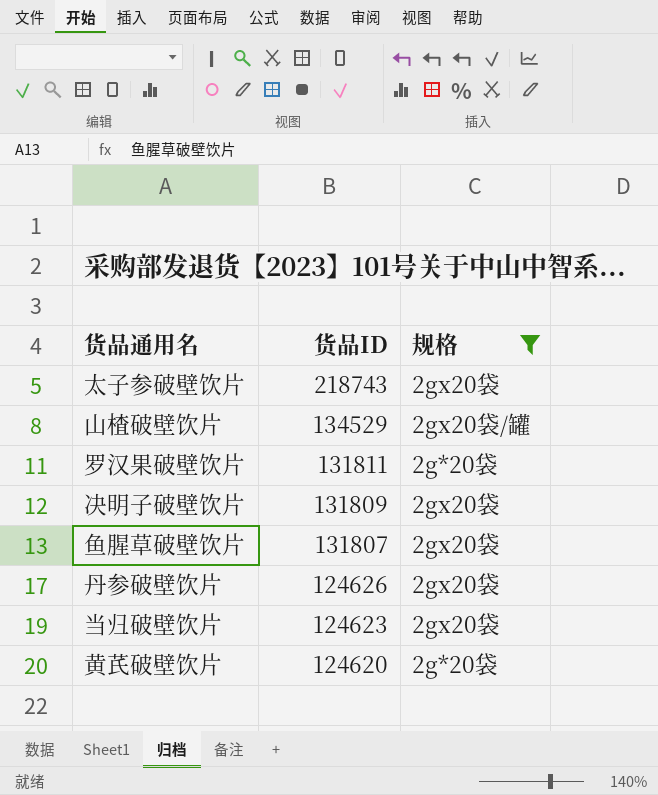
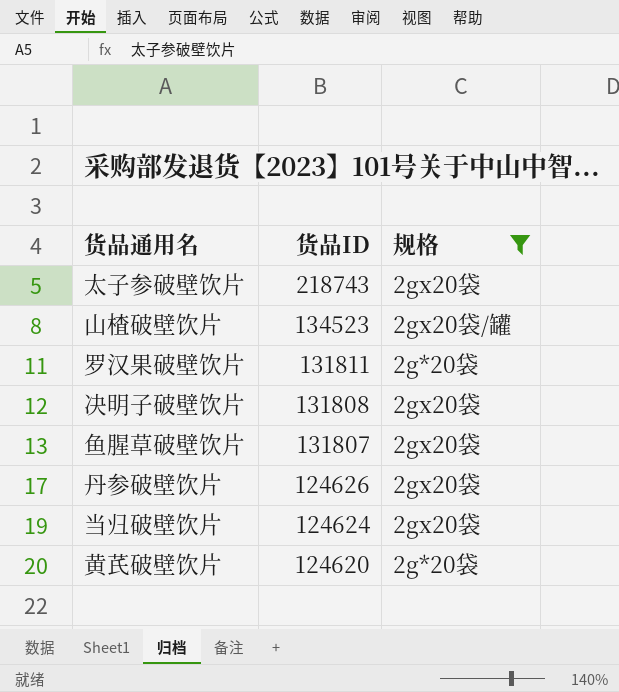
山楂破壁饮片 | 货品ID: 134529 -> 134523
决明子破壁饮片 | 货品ID: 131809 -> 131808
当归破壁饮片 | 货品ID: 124623 -> 124624

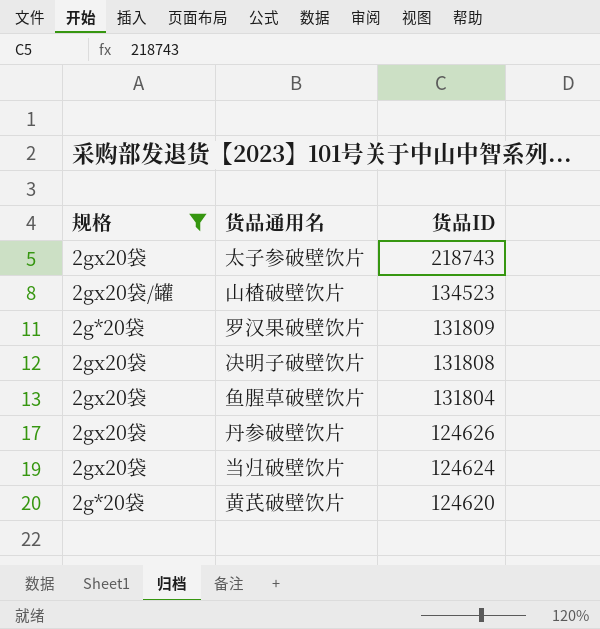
column 规格 | position: 3 -> 1
罗汉果破壁饮片 | 货品ID: 131811 -> 131809
鱼腥草破壁饮片 | 货品ID: 131807 -> 131804

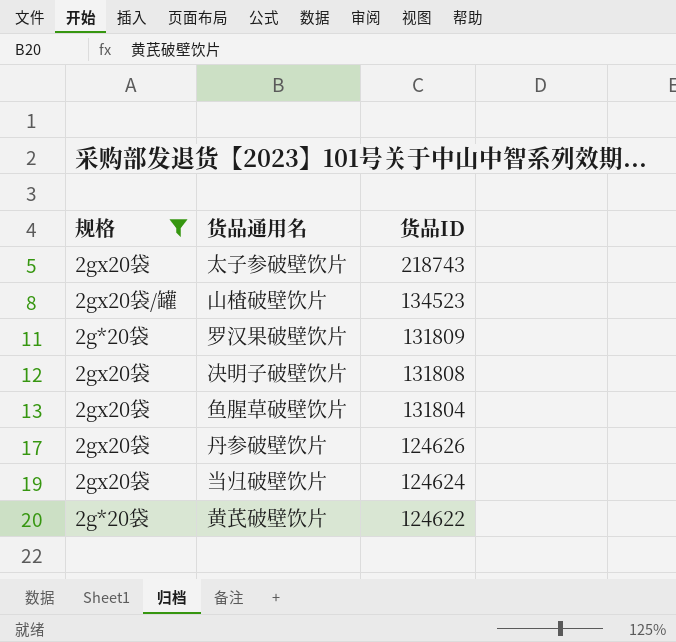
黄芪破壁饮片 | 货品ID: 124620 -> 124622

